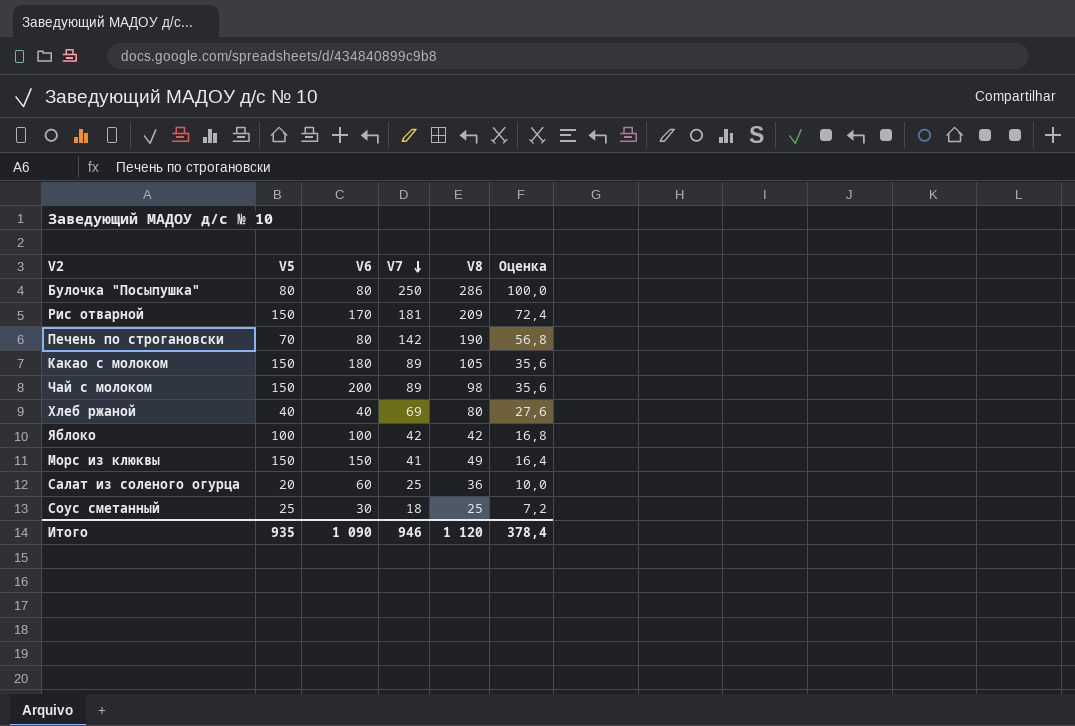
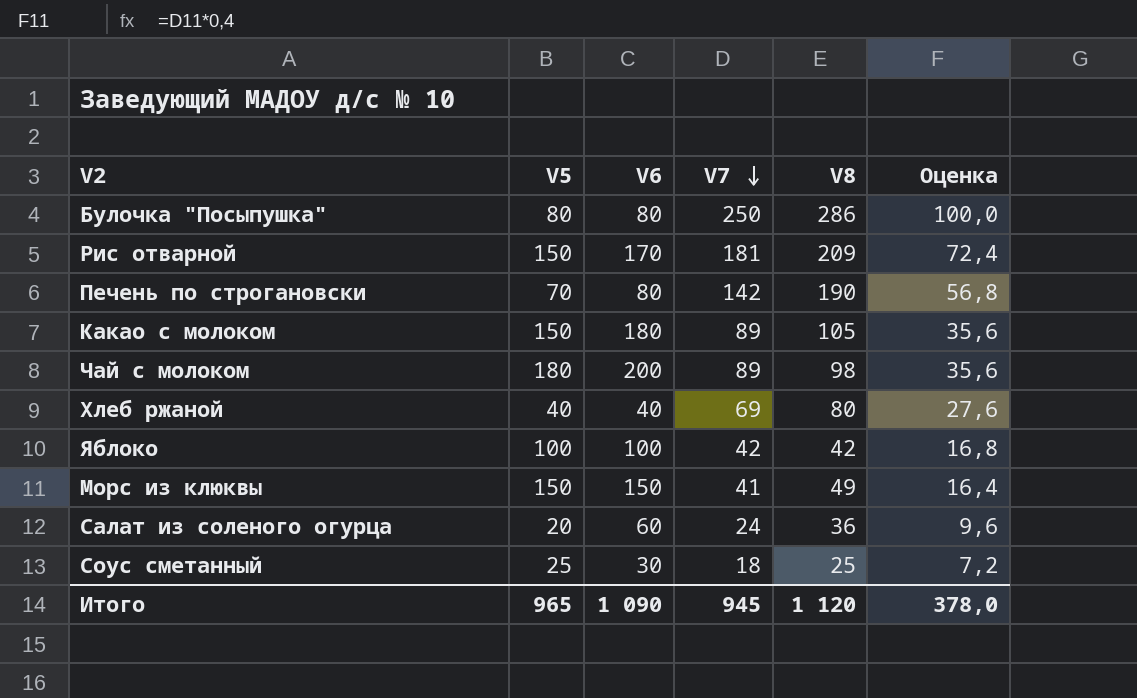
Чай с молоком | V5: 150 -> 180
Салат из соленого огурца | V7: 25 -> 24
Салат из соленого огурца | Оценка: 10,0 -> 9,6
Итого | V5: 935 -> 965
Итого | V7: 946 -> 945
Итого | Оценка: 378,4 -> 378,0

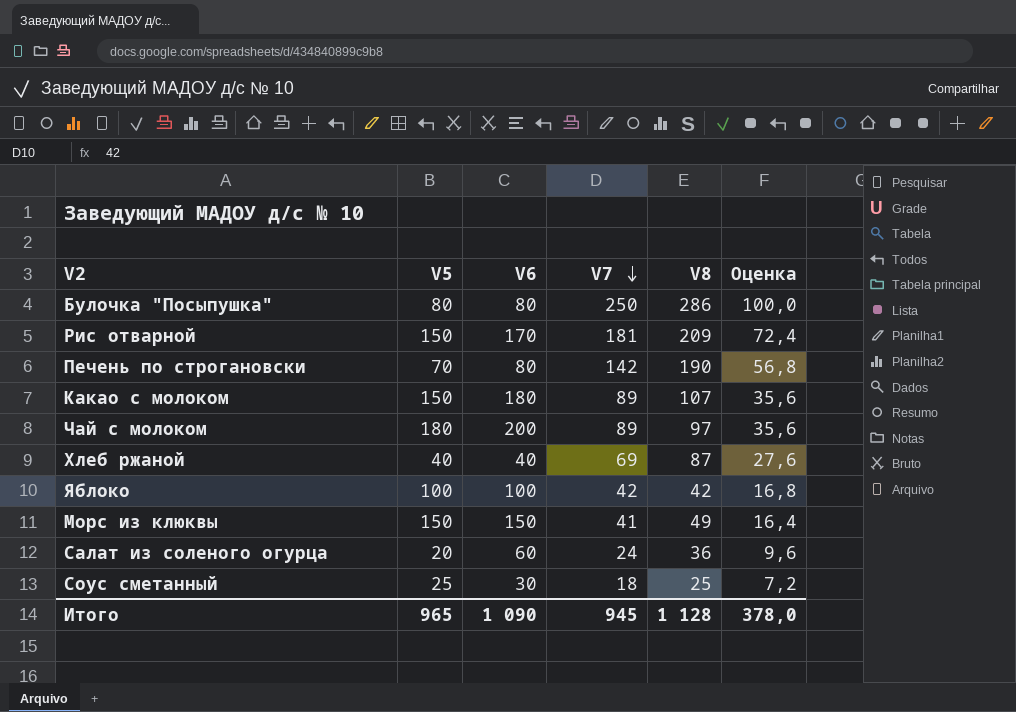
Какао с молоком | V8: 105 -> 107
Чай с молоком | V8: 98 -> 97
Хлеб ржаной | V8: 80 -> 87
Итого | V8: 1 120 -> 1 128

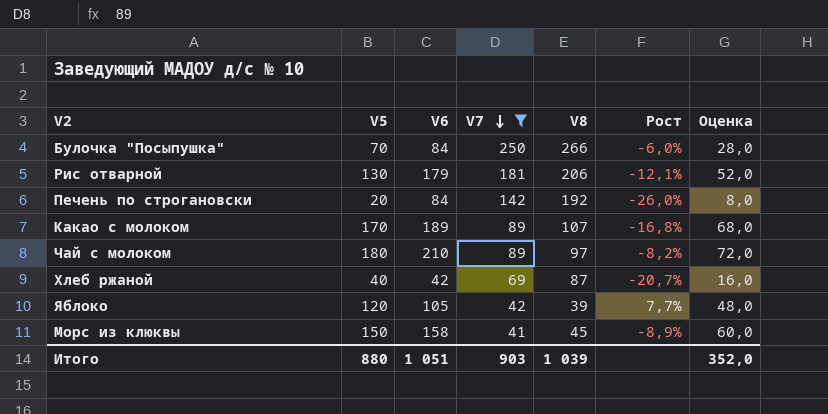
filter: none -> V7 >= 41
column Рост | formula: none -> ([V7] - [V8]) / [V8]
column Оценка | formula: [V7] * 0,4 -> [V5] * 0,4
Булочка "Посыпушка" | V5: 80 -> 70
Булочка "Посыпушка" | V6: 80 -> 84
Булочка "Посыпушка" | V8: 286 -> 266
Рис отварной | V5: 150 -> 130
Рис отварной | V6: 170 -> 179
Рис отварной | V8: 209 -> 206
Печень по строгановски | V5: 70 -> 20
Печень по строгановски | V6: 80 -> 84
Печень по строгановски | V8: 190 -> 192
Какао с молоком | V5: 150 -> 170
Какао с молоком | V6: 180 -> 189
Чай с молоком | V6: 200 -> 210
Хлеб ржаной | V6: 40 -> 42
Яблоко | V5: 100 -> 120
Яблоко | V6: 100 -> 105
Яблоко | V8: 42 -> 39
Морс из клюквы | V6: 150 -> 158
Морс из клюквы | V8: 49 -> 45
Итого | V5: 965 -> 880
Итого | V6: 1 090 -> 1 051
Итого | V7: 945 -> 903
Итого | V8: 1 128 -> 1 039
Итого | Оценка: 378,0 -> 352,0

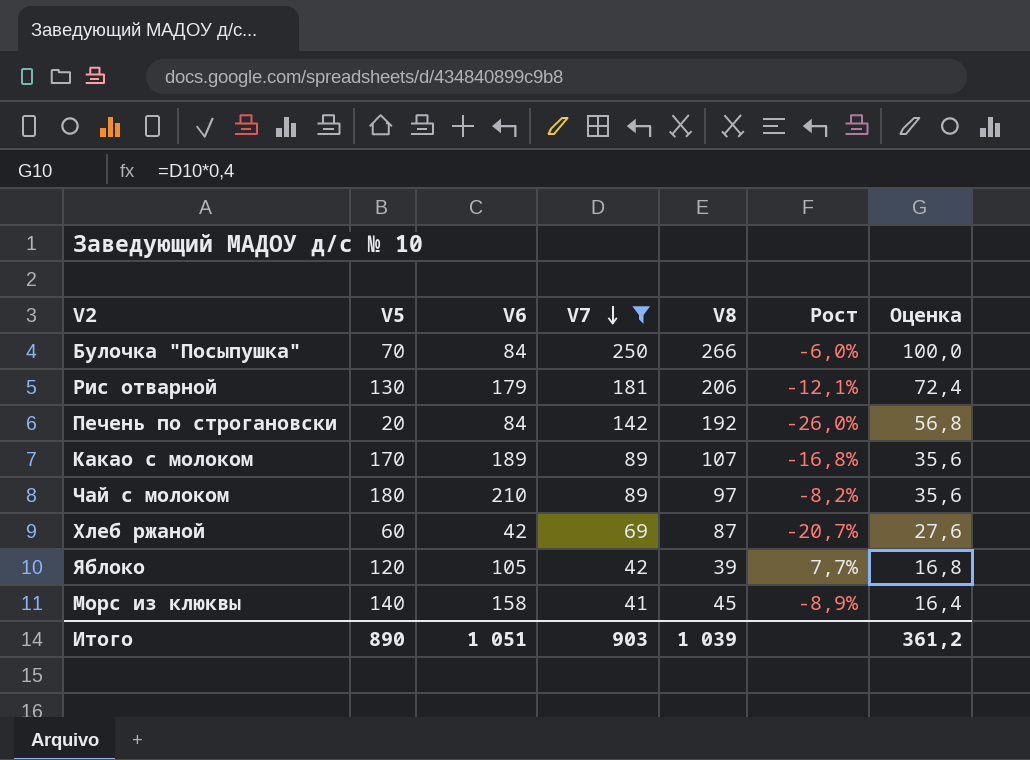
column Оценка | formula: [V5] * 0,4 -> [V7] * 0,4
Хлеб ржаной | V5: 40 -> 60
Морс из клюквы | V5: 150 -> 140
Итого | V5: 880 -> 890
Итого | Оценка: 352,0 -> 361,2

